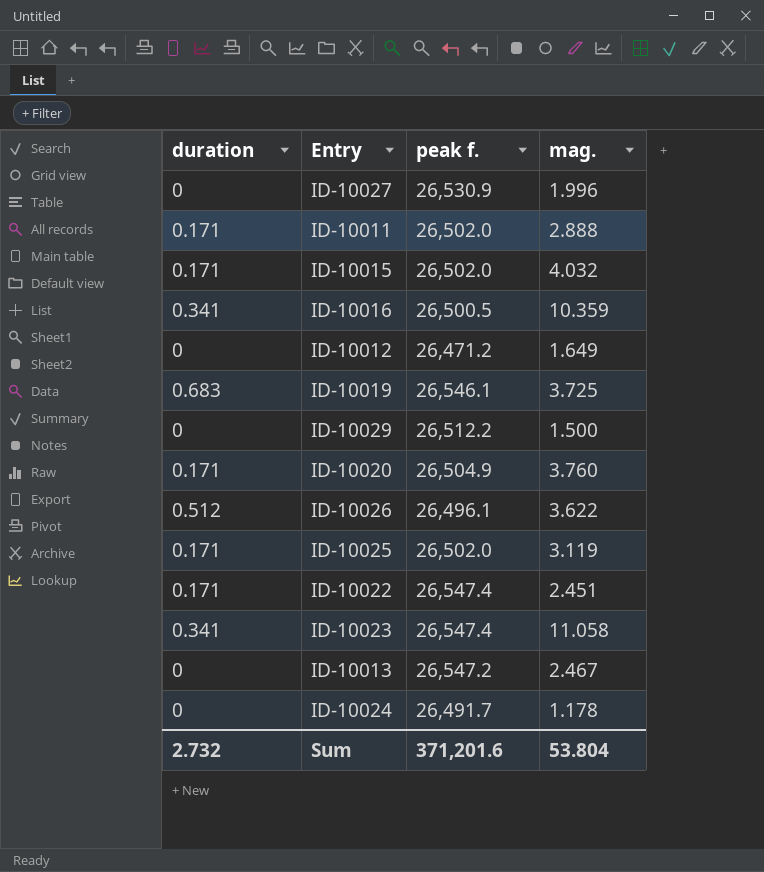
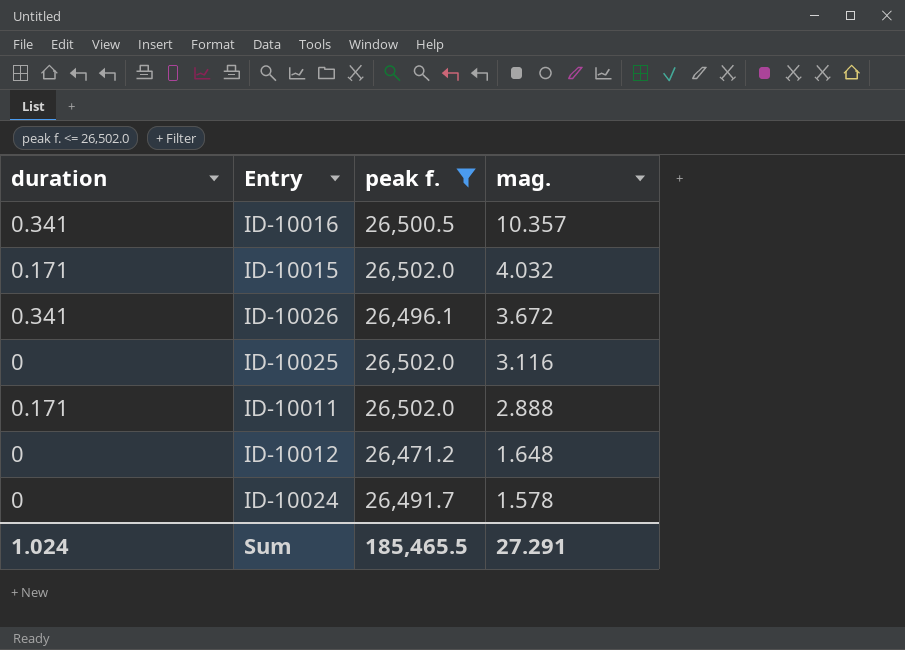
filter: none -> peak f. <= 26,502.0
row order: none -> mag. descending
ID-10016 | mag.: 10.359 -> 10.357
ID-10026 | duration: 0.512 -> 0.341
ID-10026 | mag.: 3.622 -> 3.672
ID-10025 | duration: 0.171 -> 0
ID-10025 | mag.: 3.119 -> 3.116
ID-10012 | mag.: 1.649 -> 1.648
ID-10024 | mag.: 1.178 -> 1.578
Sum | duration: 2.732 -> 1.024
Sum | peak f.: 371,201.6 -> 185,465.5
Sum | mag.: 53.804 -> 27.291

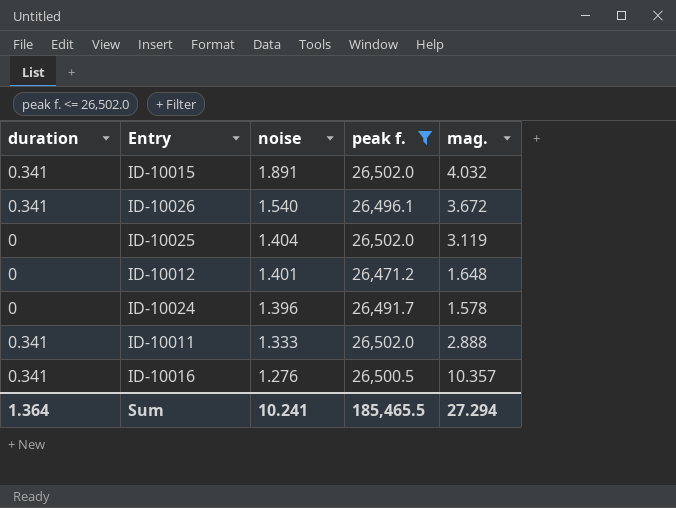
row order: mag. descending -> noise descending
column noise | position: none -> 3
ID-10015 | duration: 0.171 -> 0.341
ID-10025 | mag.: 3.116 -> 3.119
ID-10011 | duration: 0.171 -> 0.341
Sum | duration: 1.024 -> 1.364
Sum | mag.: 27.291 -> 27.294

